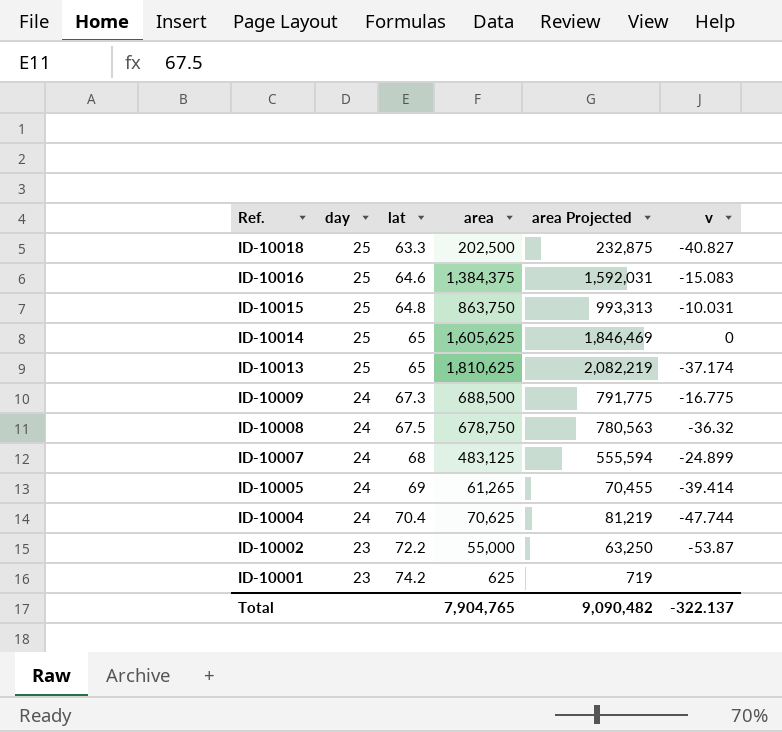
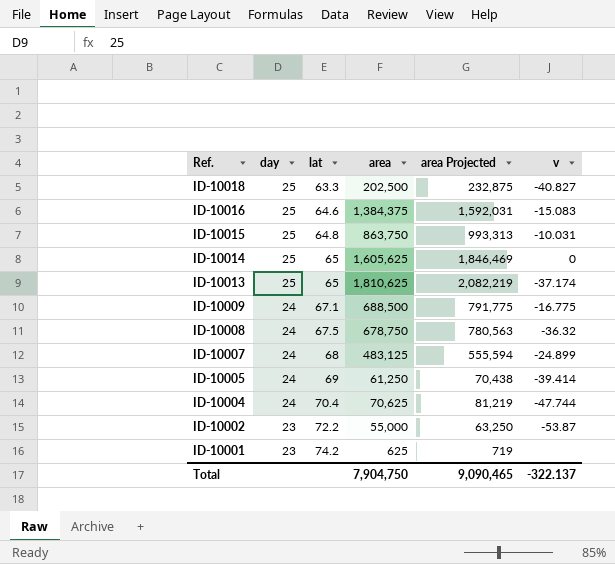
ID-10009 | lat: 67.3 -> 67.1
ID-10005 | area: 61,265 -> 61,250
ID-10005 | area Projected: 70,455 -> 70,438
Total | area: 7,904,765 -> 7,904,750
Total | area Projected: 9,090,482 -> 9,090,465

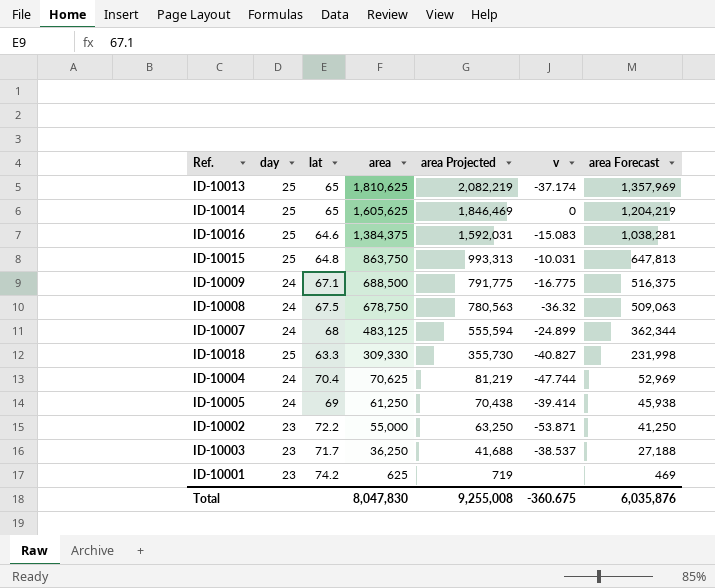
row order: Ref. descending -> area descending
column area Forecast | formula: none -> [area] * 0.75
ID-10018 | area: 202,500 -> 309,330
ID-10018 | area Projected: 232,875 -> 355,730
ID-10002 | v: -53.87 -> -53.871
row ID-10003: none -> 23 | 71.7 | 36,250 | 41,688 | -38.537 | 27,188
Total | area: 7,904,750 -> 8,047,830
Total | area Projected: 9,090,465 -> 9,255,008
Total | v: -322.137 -> -360.675

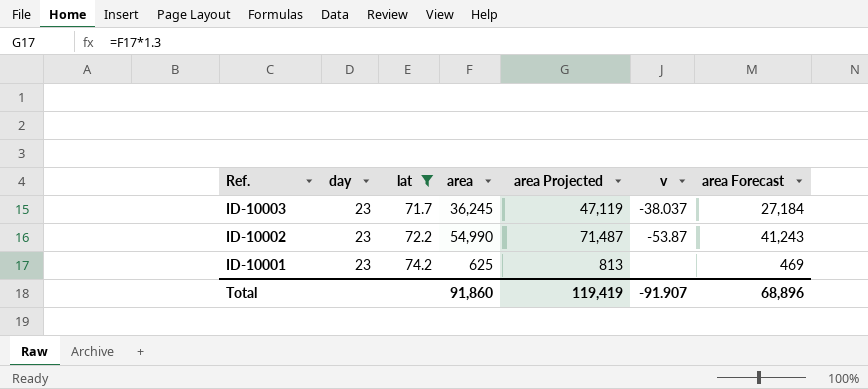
filter: none -> lat >= 71.7
row order: area descending -> Ref. descending
column area Projected | formula: [area] * 1.15 -> [area] * 1.3
ID-10003 | area: 36,250 -> 36,245
ID-10003 | v: -38.537 -> -38.037
ID-10003 | area Forecast: 27,188 -> 27,184
ID-10002 | area: 55,000 -> 54,990
ID-10002 | v: -53.871 -> -53.87
ID-10002 | area Forecast: 41,250 -> 41,243
Total | area: 8,047,830 -> 91,860
Total | area Projected: 9,255,008 -> 119,419
Total | v: -360.675 -> -91.907
Total | area Forecast: 6,035,876 -> 68,896

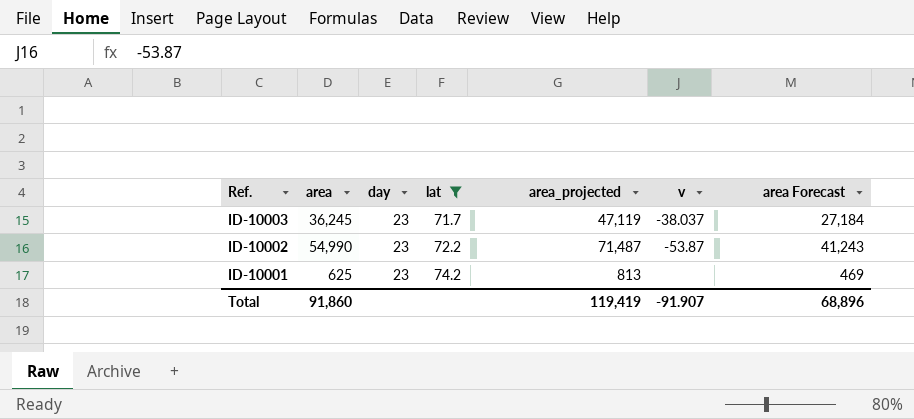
column area | position: 4 -> 2
column name: area Projected -> area_projected

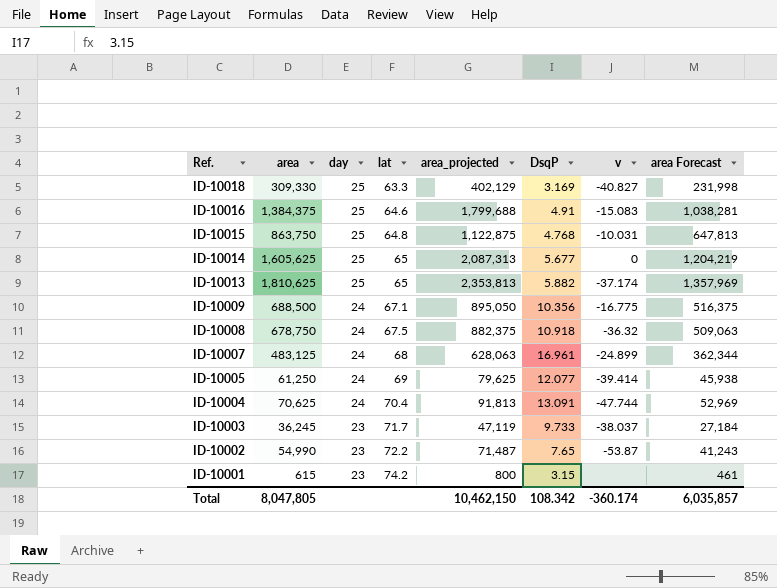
filter: lat >= 71.7 -> none
column DsqP | position: none -> 6
ID-10001 | area: 625 -> 615
ID-10001 | area_projected: 813 -> 800
ID-10001 | area Forecast: 469 -> 461
Total | area: 91,860 -> 8,047,805
Total | area_projected: 119,419 -> 10,462,150
Total | v: -91.907 -> -360.174
Total | area Forecast: 68,896 -> 6,035,857

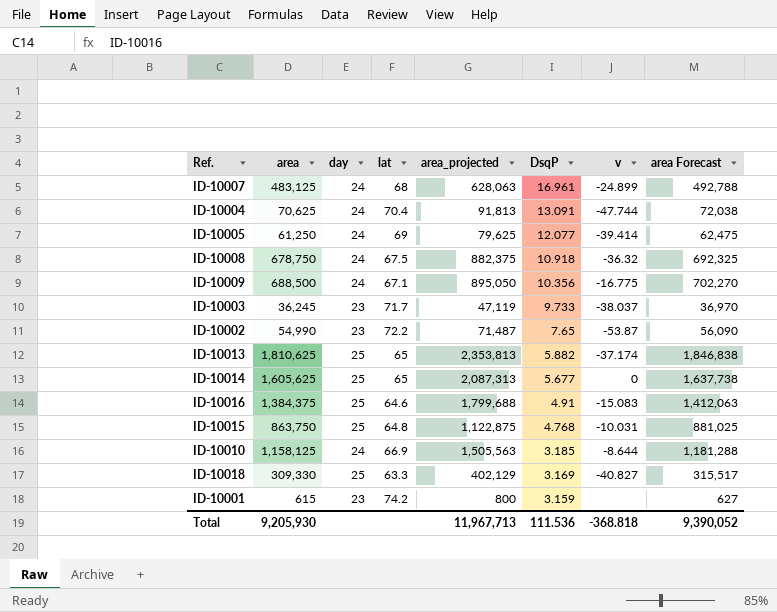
row order: Ref. descending -> DsqP descending
column area Forecast | formula: [area] * 0.75 -> [area] * 1.02
row ID-10010: none -> 1,158,125 | 24 | 66.9 | 1,505,563 | 3.185 | -8.644 | 1,181,288
ID-10001 | DsqP: 3.15 -> 3.159
Total | area: 8,047,805 -> 9,205,930
Total | area_projected: 10,462,150 -> 11,967,713
Total | DsqP: 108.342 -> 111.536
Total | v: -360.174 -> -368.818
Total | area Forecast: 6,035,857 -> 9,390,052

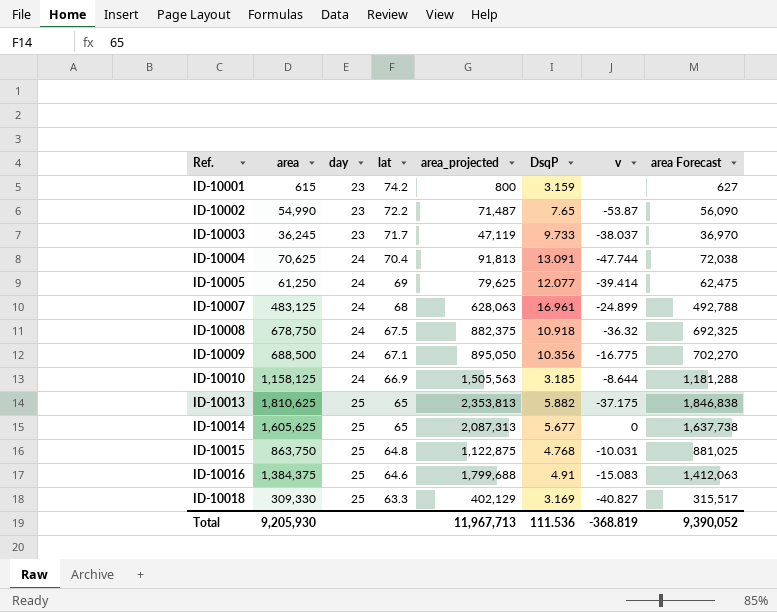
row order: DsqP descending -> Ref. ascending
ID-10013 | v: -37.174 -> -37.175
Total | v: -368.818 -> -368.819

